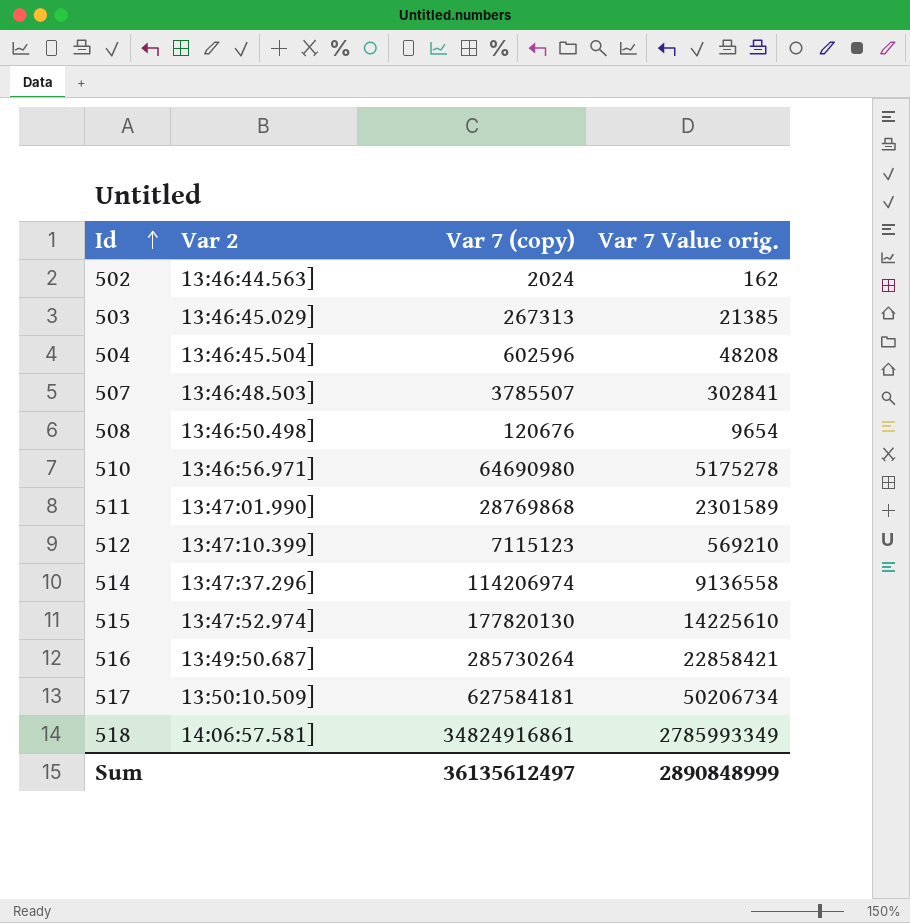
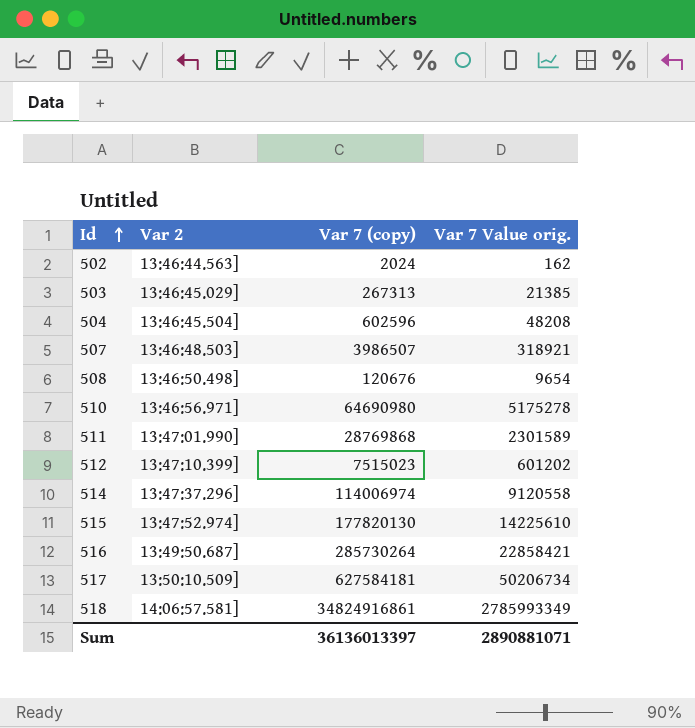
507 | Var 7 (copy): 3785507 -> 3986507
507 | Var 7 Value orig.: 302841 -> 318921
512 | Var 7 (copy): 7115123 -> 7515023
512 | Var 7 Value orig.: 569210 -> 601202
514 | Var 7 (copy): 114206974 -> 114006974
514 | Var 7 Value orig.: 9136558 -> 9120558
Sum | Var 7 (copy): 36135612497 -> 36136013397
Sum | Var 7 Value orig.: 2890848999 -> 2890881071

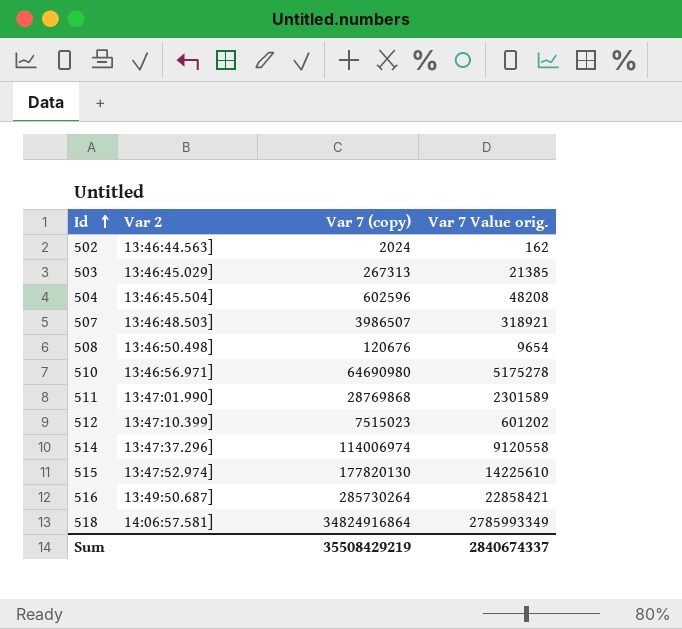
row 517: 13:50:10.509] | 627584181 | 50206734 -> none
518 | Var 7 (copy): 34824916861 -> 34824916864
Sum | Var 7 (copy): 36136013397 -> 35508429219
Sum | Var 7 Value orig.: 2890881071 -> 2840674337

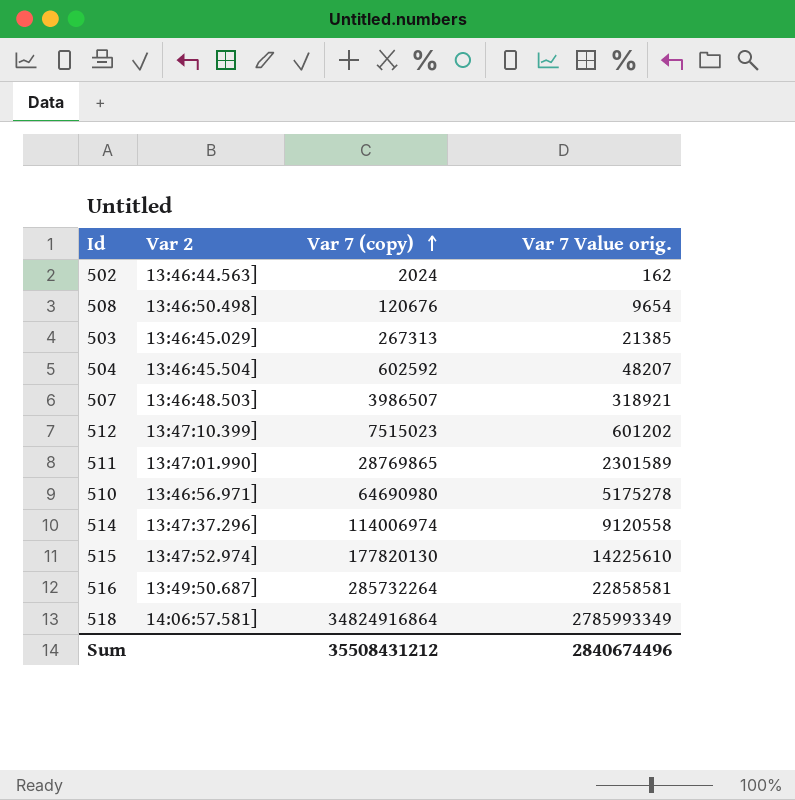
row order: Id ascending -> Var 7 (copy) ascending
504 | Var 7 (copy): 602596 -> 602592
504 | Var 7 Value orig.: 48208 -> 48207
511 | Var 7 (copy): 28769868 -> 28769865
516 | Var 7 (copy): 285730264 -> 285732264
516 | Var 7 Value orig.: 22858421 -> 22858581
Sum | Var 7 (copy): 35508429219 -> 35508431212
Sum | Var 7 Value orig.: 2840674337 -> 2840674496

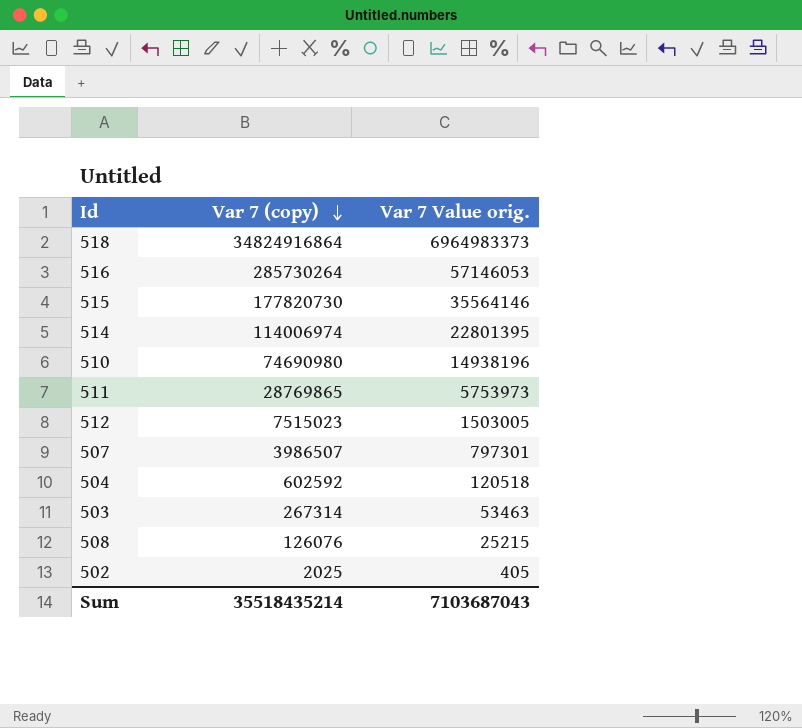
row order: Var 7 (copy) ascending -> Var 7 (copy) descending
column Var 2 | position: 2 -> none
column Var 7 Value orig. | formula: [Var 7 (copy)] * 0.08 -> [Var 7 (copy)] * 0.2
516 | Var 7 (copy): 285732264 -> 285730264
515 | Var 7 (copy): 177820130 -> 177820730
510 | Var 7 (copy): 64690980 -> 74690980
503 | Var 7 (copy): 267313 -> 267314
508 | Var 7 (copy): 120676 -> 126076
502 | Var 7 (copy): 2024 -> 2025
Sum | Var 7 (copy): 35508431212 -> 35518435214
Sum | Var 7 Value orig.: 2840674496 -> 7103687043

